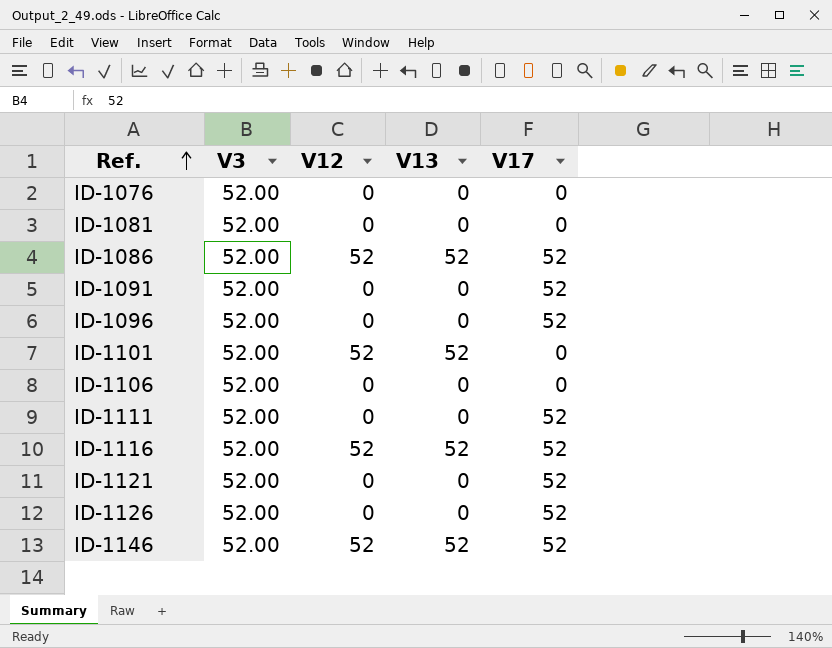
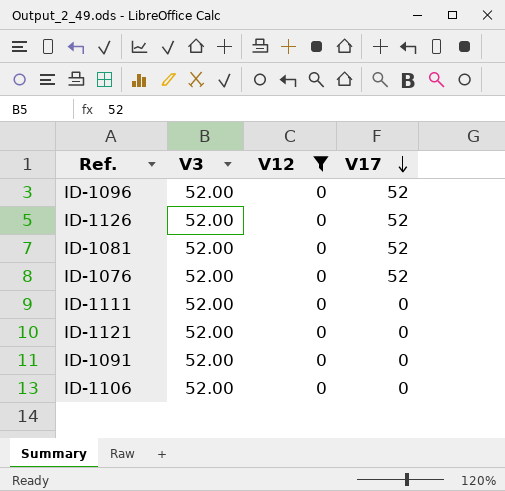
filter: none -> V12 = 0
row order: Ref. ascending -> V17 descending
column V13 | position: 4 -> none
ID-1081 | V17: 0 -> 52
ID-1076 | V17: 0 -> 52
ID-1111 | V17: 52 -> 0
ID-1121 | V17: 52 -> 0
ID-1091 | V17: 52 -> 0

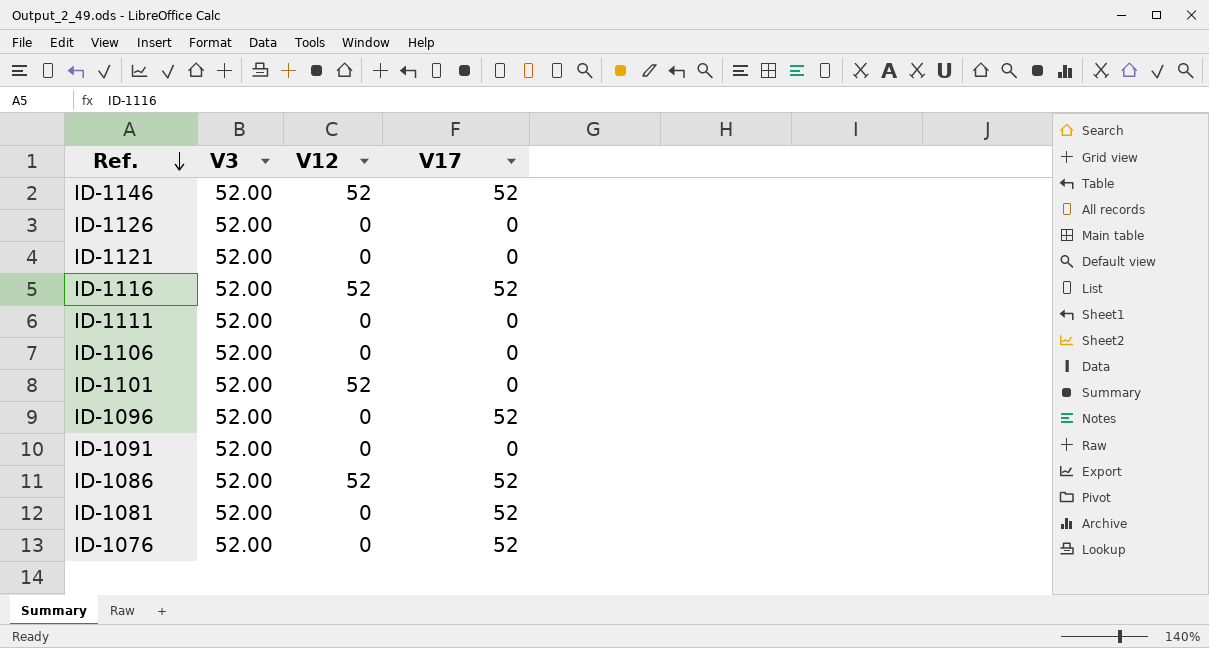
filter: V12 = 0 -> none
row order: V17 descending -> Ref. descending
ID-1126 | V17: 52 -> 0

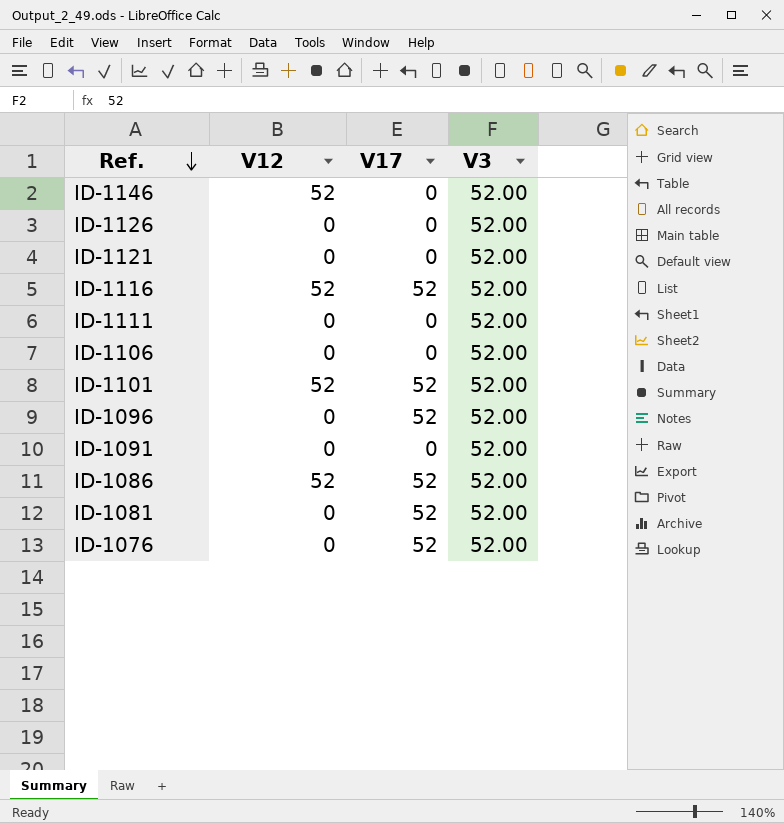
column V3 | position: 2 -> 4
ID-1146 | V17: 52 -> 0
ID-1101 | V17: 0 -> 52

